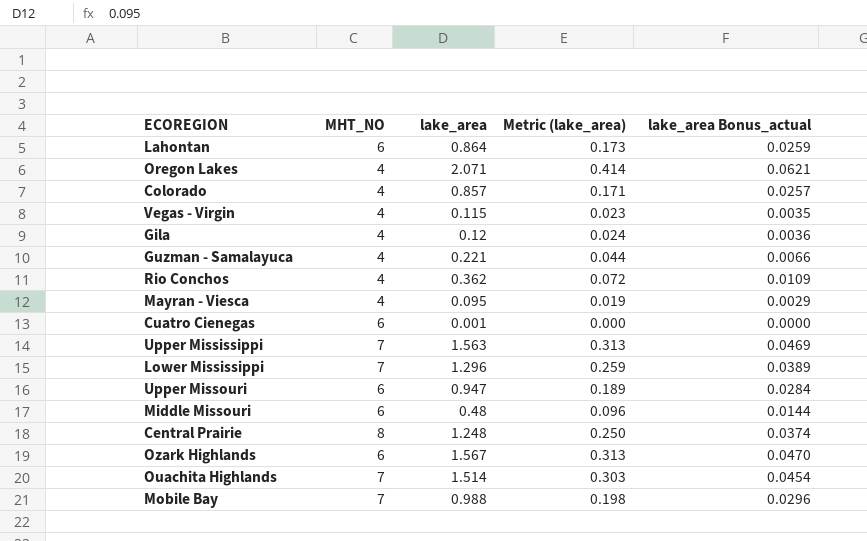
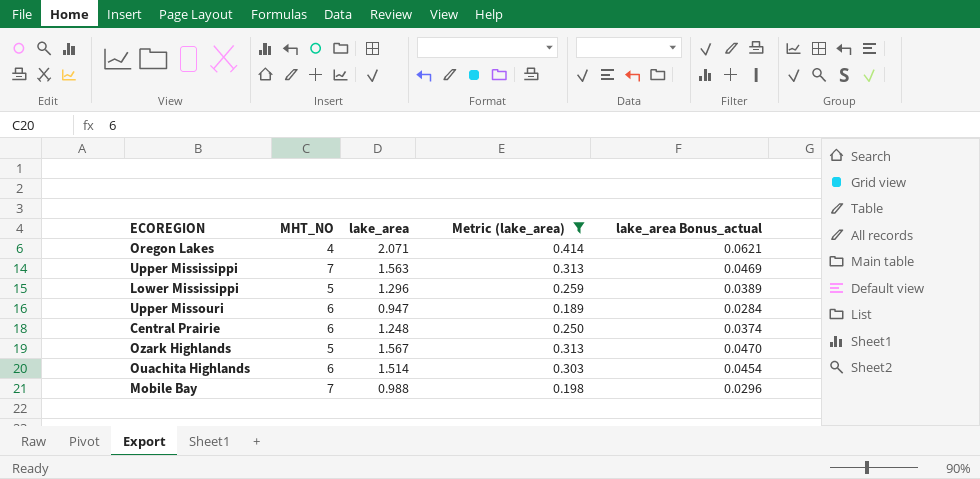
filter: none -> Metric (lake_area) >= 0.189
Lower Mississippi | MHT_NO: 7 -> 5
Central Prairie | MHT_NO: 8 -> 6
Ozark Highlands | MHT_NO: 6 -> 5
Ouachita Highlands | MHT_NO: 7 -> 6

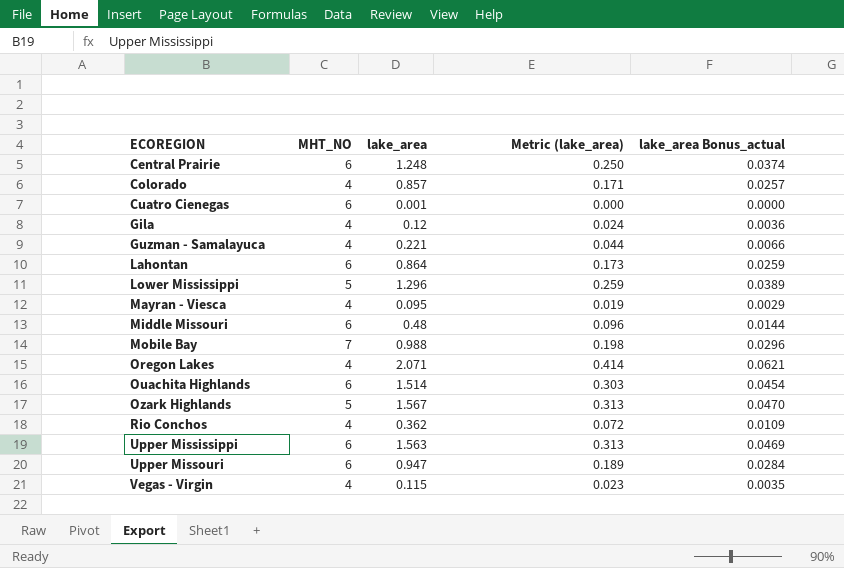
filter: Metric (lake_area) >= 0.189 -> none
row order: none -> ECOREGION ascending
Upper Mississippi | MHT_NO: 7 -> 6

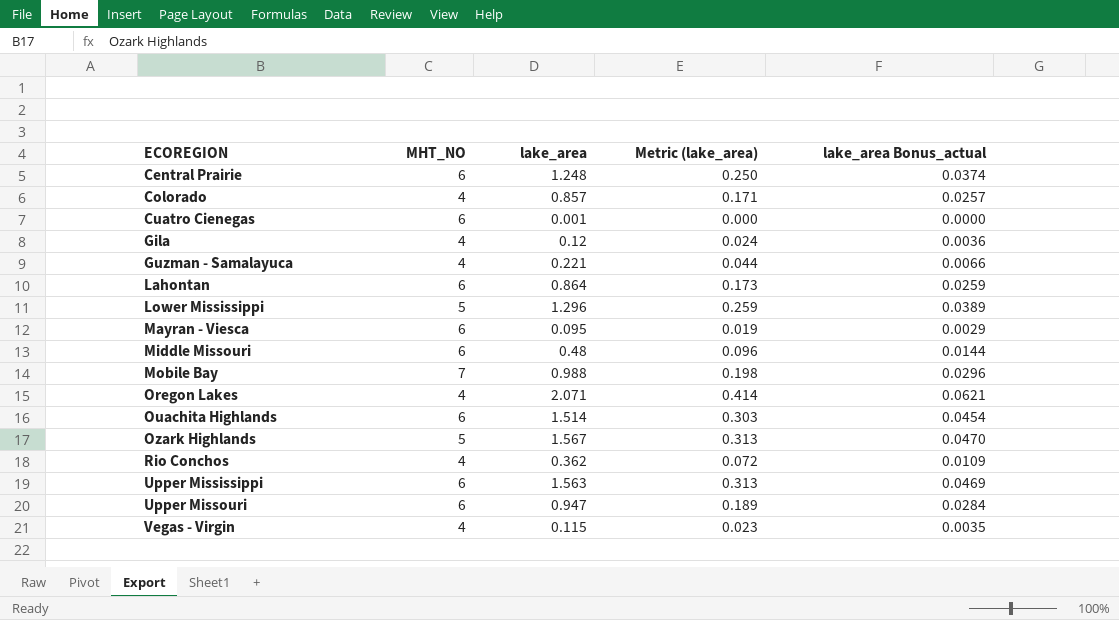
Mayran - Viesca | MHT_NO: 4 -> 6

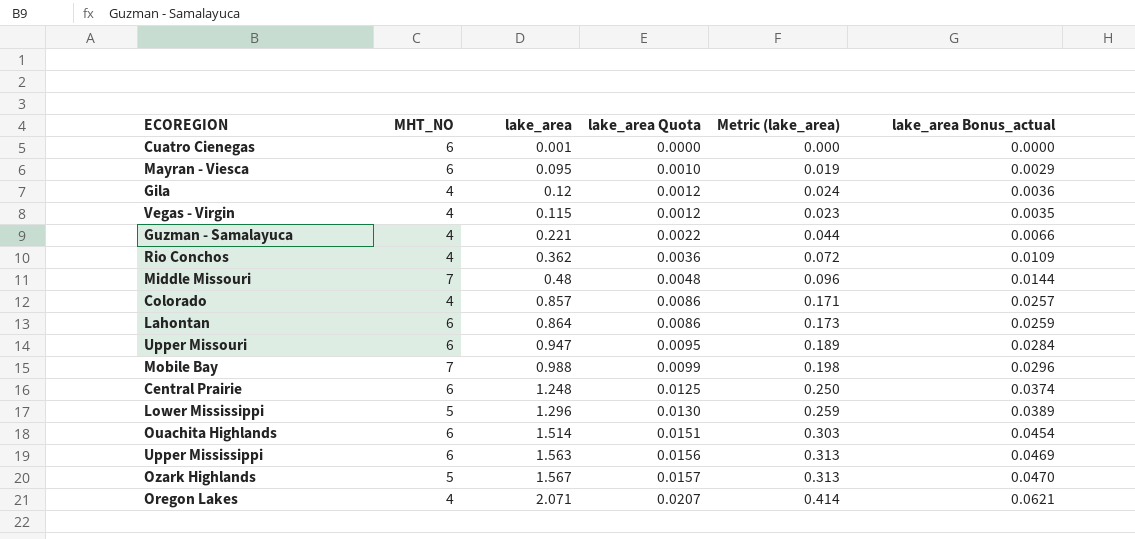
row order: ECOREGION ascending -> lake_area Quota ascending
column lake_area Quota | formula: none -> [lake_area] * 0.01
Middle Missouri | MHT_NO: 6 -> 7

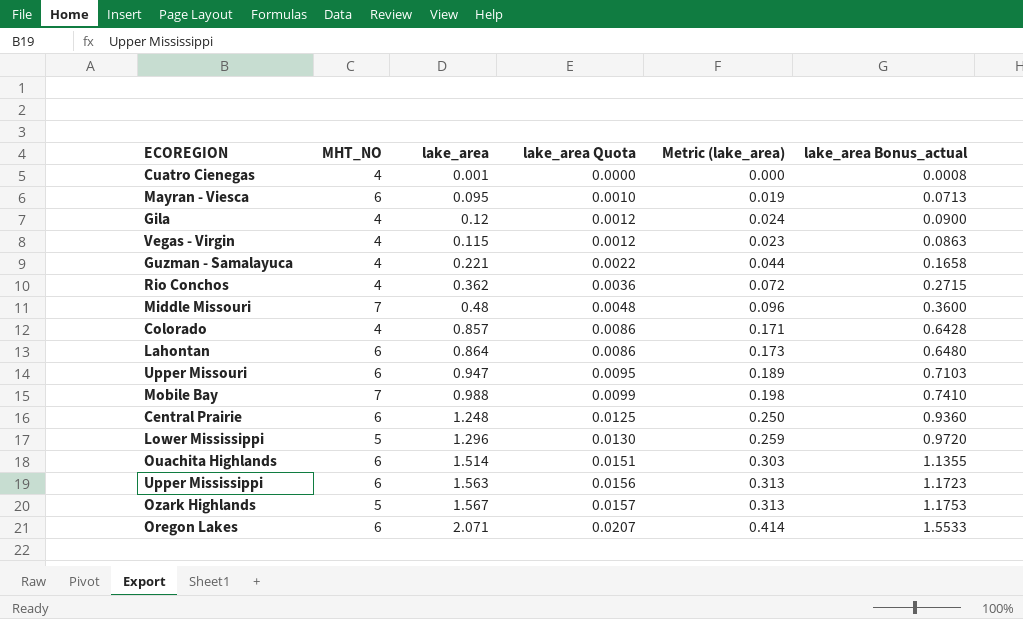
column lake_area Bonus_actual | formula: [lake_area] * 0.03 -> [lake_area] * 0.75
Cuatro Cienegas | MHT_NO: 6 -> 4
Oregon Lakes | MHT_NO: 4 -> 6

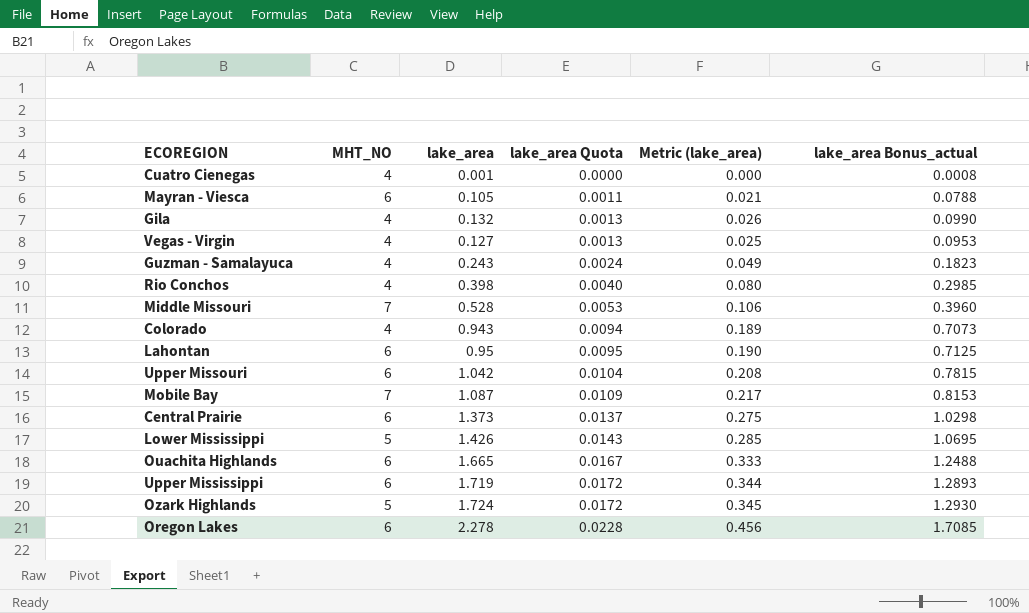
Mayran - Viesca | lake_area: 0.095 -> 0.105
Mayran - Viesca | lake_area Quota: 0.0010 -> 0.0011
Mayran - Viesca | Metric (lake_area): 0.019 -> 0.021
Mayran - Viesca | lake_area Bonus_actual: 0.0713 -> 0.0788
Gila | lake_area: 0.12 -> 0.132
Gila | lake_area Quota: 0.0012 -> 0.0013
Gila | Metric (lake_area): 0.024 -> 0.026
Gila | lake_area Bonus_actual: 0.0900 -> 0.0990
Vegas - Virgin | lake_area: 0.115 -> 0.127
Vegas - Virgin | lake_area Quota: 0.0012 -> 0.0013
Vegas - Virgin | Metric (lake_area): 0.023 -> 0.025
Vegas - Virgin | lake_area Bonus_actual: 0.0863 -> 0.0953
Guzman - Samalayuca | lake_area: 0.221 -> 0.243
Guzman - Samalayuca | lake_area Quota: 0.0022 -> 0.0024
Guzman - Samalayuca | Metric (lake_area): 0.044 -> 0.049
Guzman - Samalayuca | lake_area Bonus_actual: 0.1658 -> 0.1823
Rio Conchos | lake_area: 0.362 -> 0.398
Rio Conchos | lake_area Quota: 0.0036 -> 0.0040
Rio Conchos | Metric (lake_area): 0.072 -> 0.080
Rio Conchos | lake_area Bonus_actual: 0.2715 -> 0.2985
Middle Missouri | lake_area: 0.48 -> 0.528
Middle Missouri | lake_area Quota: 0.0048 -> 0.0053
Middle Missouri | Metric (lake_area): 0.096 -> 0.106
Middle Missouri | lake_area Bonus_actual: 0.3600 -> 0.3960
Colorado | lake_area: 0.857 -> 0.943
Colorado | lake_area Quota: 0.0086 -> 0.0094
Colorado | Metric (lake_area): 0.171 -> 0.189
Colorado | lake_area Bonus_actual: 0.6428 -> 0.7073
Lahontan | lake_area: 0.864 -> 0.95
Lahontan | lake_area Quota: 0.0086 -> 0.0095
Lahontan | Metric (lake_area): 0.173 -> 0.190
Lahontan | lake_area Bonus_actual: 0.6480 -> 0.7125
Upper Missouri | lake_area: 0.947 -> 1.042
Upper Missouri | lake_area Quota: 0.0095 -> 0.0104
Upper Missouri | Metric (lake_area): 0.189 -> 0.208
Upper Missouri | lake_area Bonus_actual: 0.7103 -> 0.7815
Mobile Bay | lake_area: 0.988 -> 1.087
Mobile Bay | lake_area Quota: 0.0099 -> 0.0109
Mobile Bay | Metric (lake_area): 0.198 -> 0.217
Mobile Bay | lake_area Bonus_actual: 0.7410 -> 0.8153
Central Prairie | lake_area: 1.248 -> 1.373
Central Prairie | lake_area Quota: 0.0125 -> 0.0137
Central Prairie | Metric (lake_area): 0.250 -> 0.275
Central Prairie | lake_area Bonus_actual: 0.9360 -> 1.0298
Lower Mississippi | lake_area: 1.296 -> 1.426
Lower Mississippi | lake_area Quota: 0.0130 -> 0.0143
Lower Mississippi | Metric (lake_area): 0.259 -> 0.285
Lower Mississippi | lake_area Bonus_actual: 0.9720 -> 1.0695
Ouachita Highlands | lake_area: 1.514 -> 1.665
Ouachita Highlands | lake_area Quota: 0.0151 -> 0.0167
Ouachita Highlands | Metric (lake_area): 0.303 -> 0.333
Ouachita Highlands | lake_area Bonus_actual: 1.1355 -> 1.2488
Upper Mississippi | lake_area: 1.563 -> 1.719
Upper Mississippi | lake_area Quota: 0.0156 -> 0.0172
Upper Mississippi | Metric (lake_area): 0.313 -> 0.344
Upper Mississippi | lake_area Bonus_actual: 1.1723 -> 1.2893
Ozark Highlands | lake_area: 1.567 -> 1.724
Ozark Highlands | lake_area Quota: 0.0157 -> 0.0172
Ozark Highlands | Metric (lake_area): 0.313 -> 0.345
Ozark Highlands | lake_area Bonus_actual: 1.1753 -> 1.2930
Oregon Lakes | lake_area: 2.071 -> 2.278
Oregon Lakes | lake_area Quota: 0.0207 -> 0.0228
Oregon Lakes | Metric (lake_area): 0.414 -> 0.456
Oregon Lakes | lake_area Bonus_actual: 1.5533 -> 1.7085

